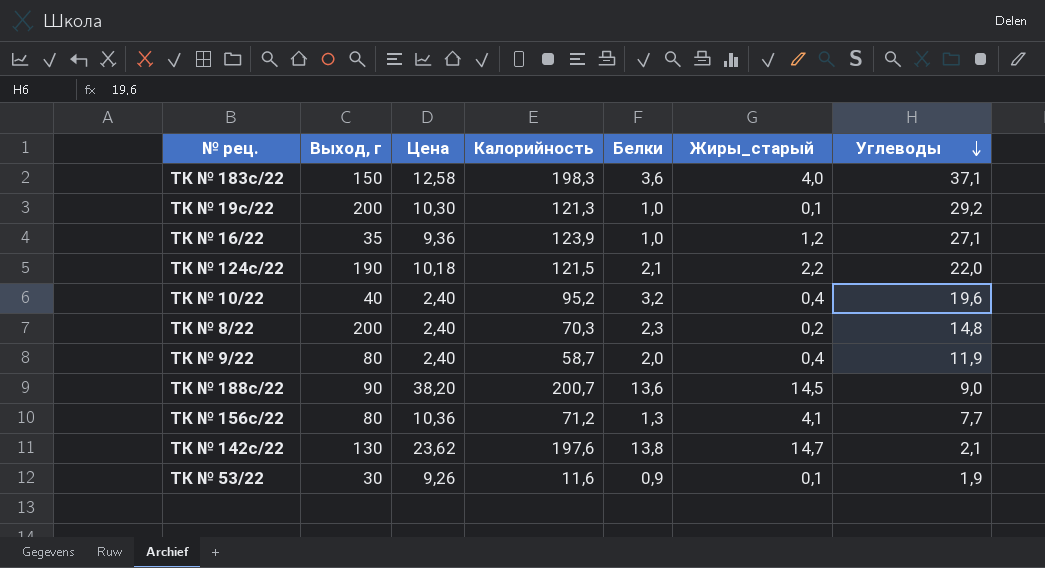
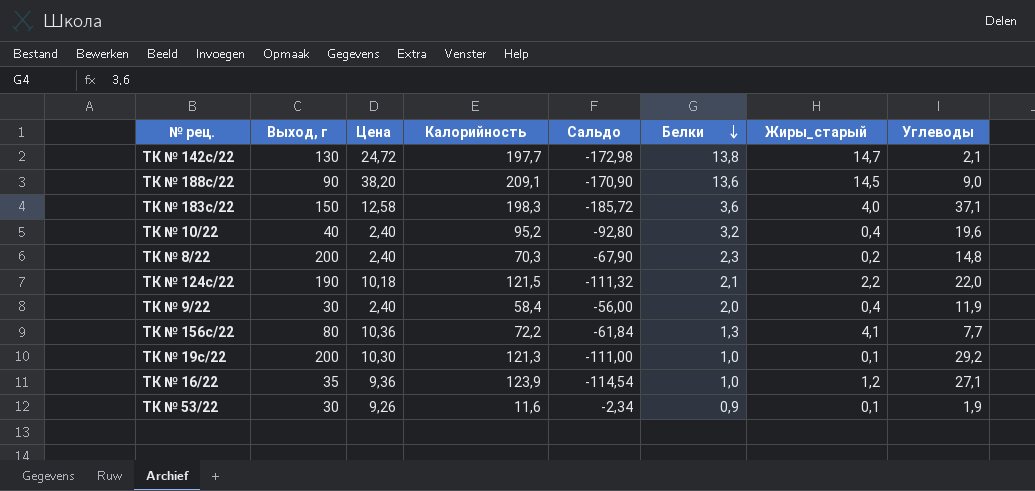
row order: Углеводы descending -> Белки descending
column Сальдо | formula: none -> [Цена] - [Калорийность]
ТК № 142с/22 | Цена: 23,62 -> 24,72
ТК № 142с/22 | Калорийность: 197,6 -> 197,7
ТК № 188с/22 | Калорийность: 200,7 -> 209,1
ТК № 9/22 | Выход, г: 80 -> 30
ТК № 9/22 | Калорийность: 58,7 -> 58,4
ТК № 156с/22 | Калорийность: 71,2 -> 72,2

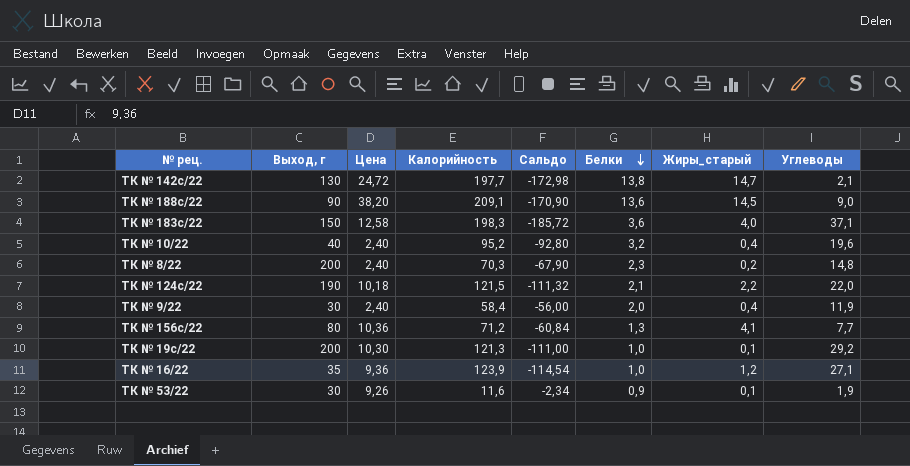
ТК № 156с/22 | Калорийность: 72,2 -> 71,2
ТК № 156с/22 | Сальдо: -61,84 -> -60,84

